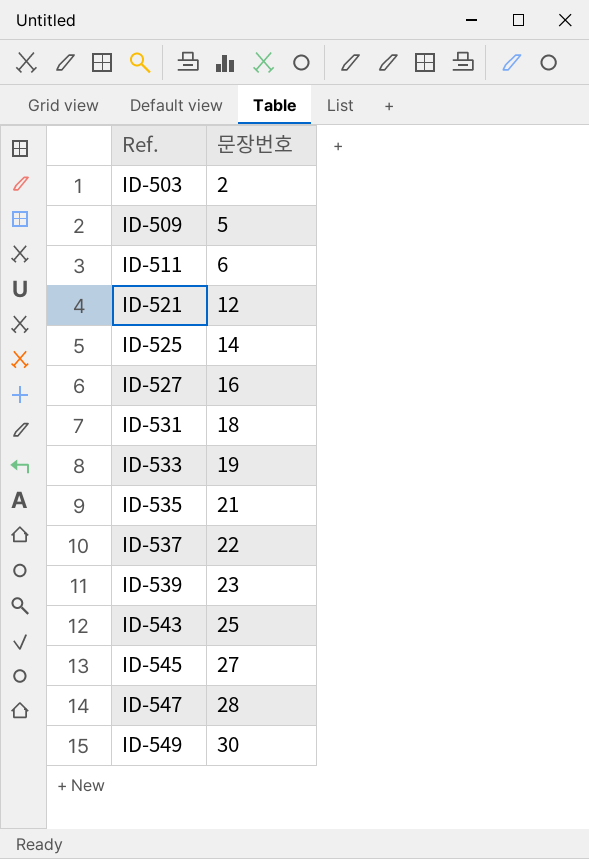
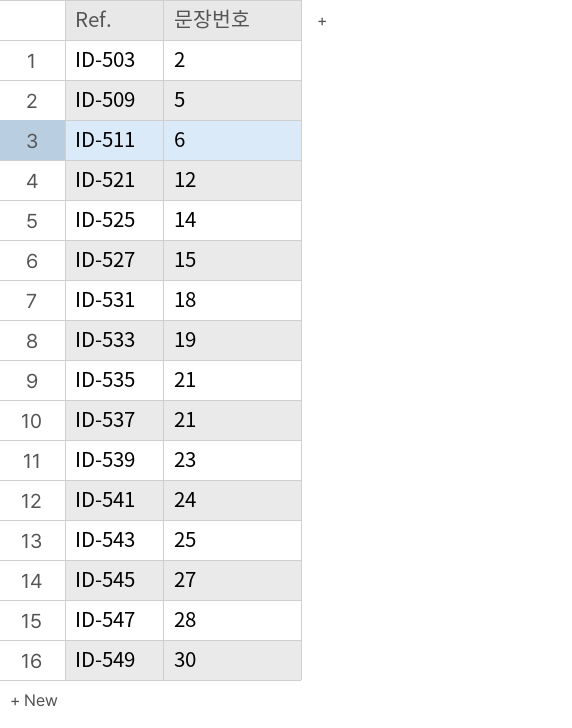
ID-527 | 문장번호: 16 -> 15
ID-537 | 문장번호: 22 -> 21
row ID-541: none -> 24

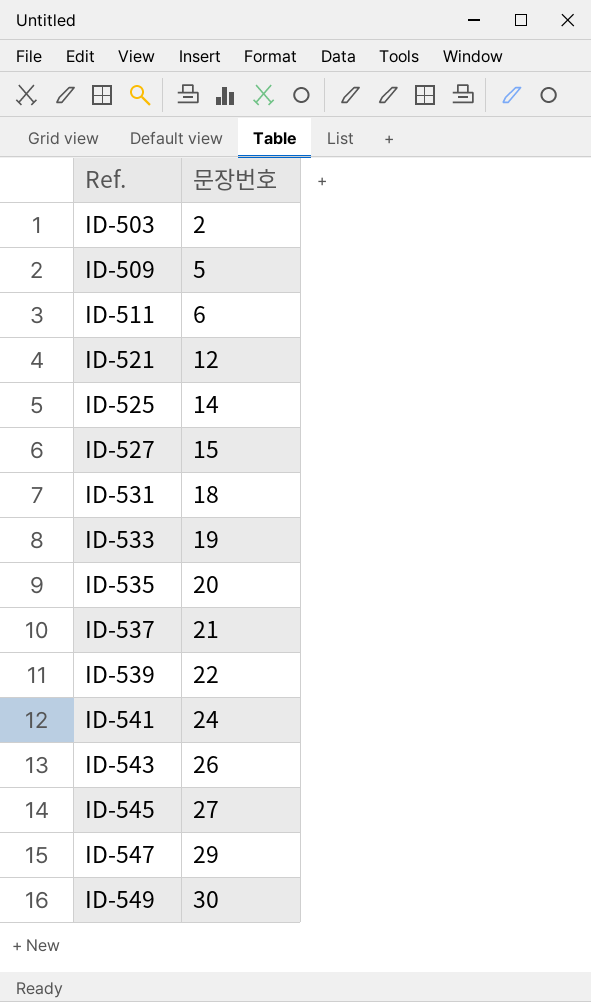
ID-535 | 문장번호: 21 -> 20
ID-539 | 문장번호: 23 -> 22
ID-543 | 문장번호: 25 -> 26
ID-547 | 문장번호: 28 -> 29

